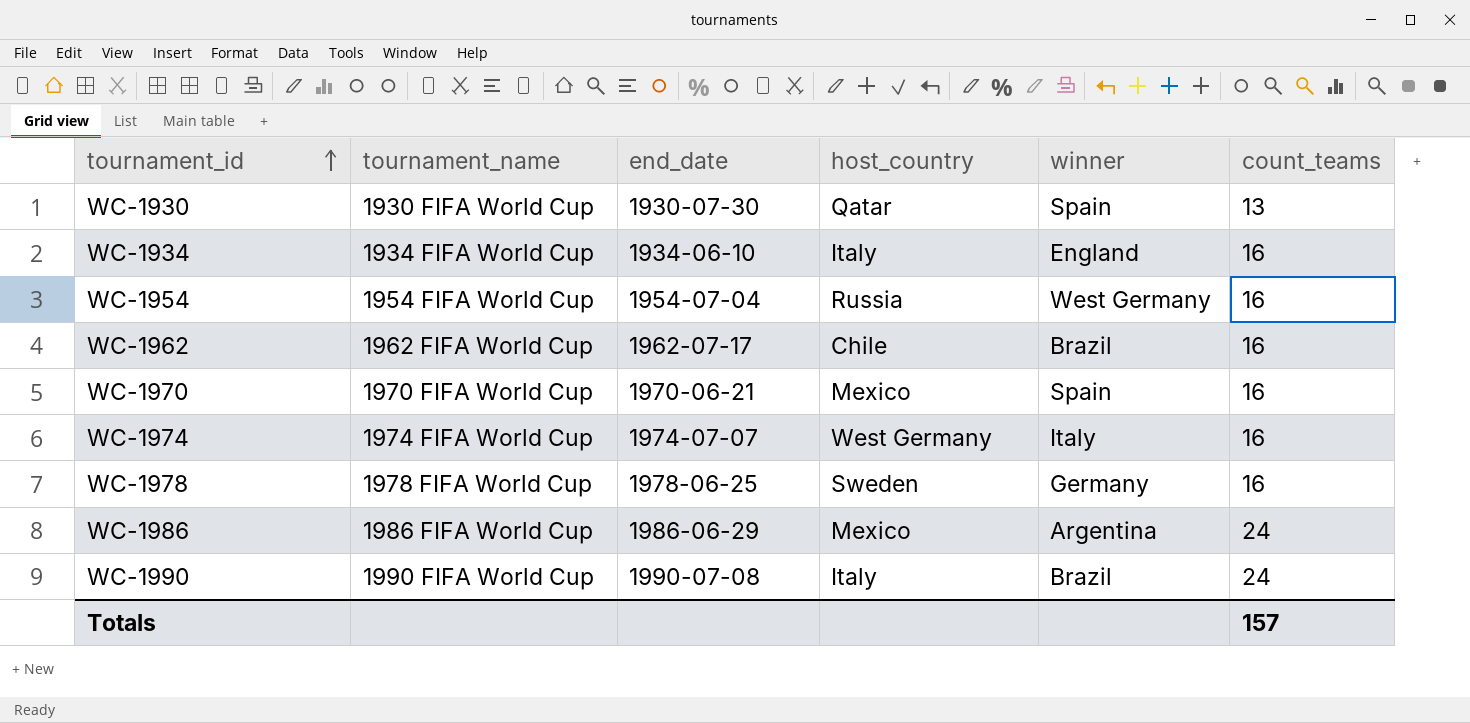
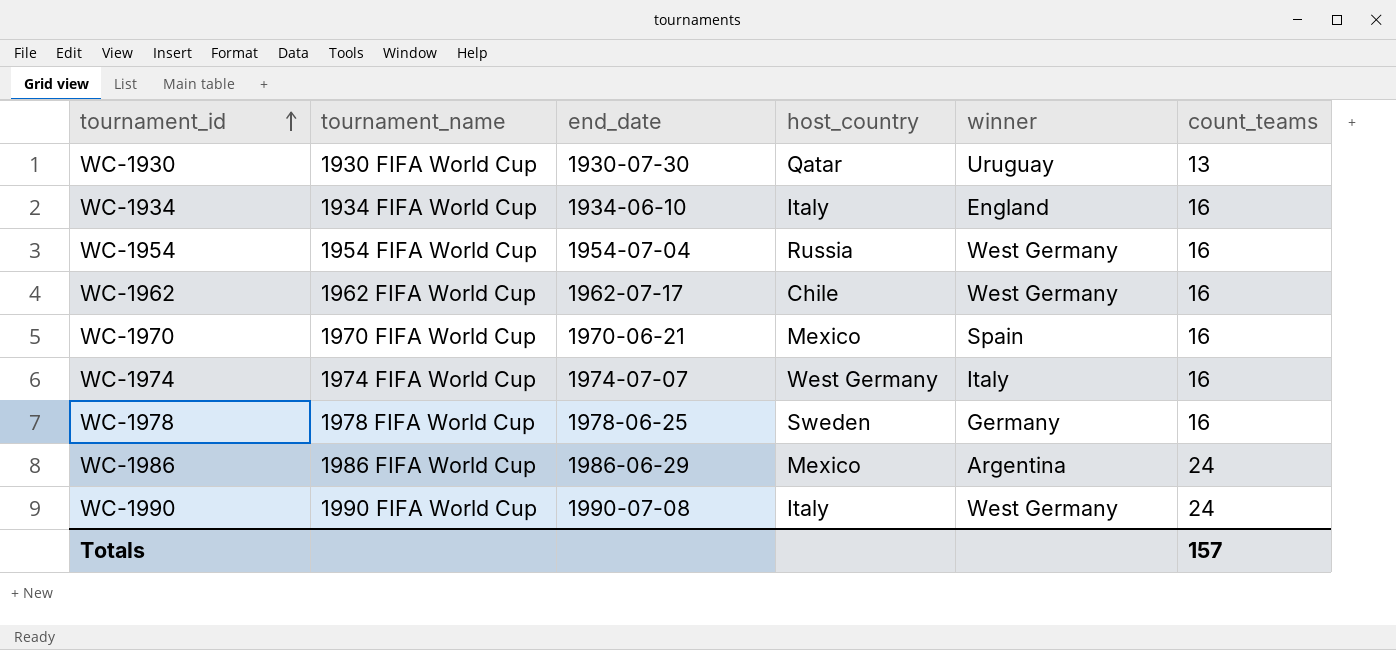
WC-1930 | winner: Spain -> Uruguay
WC-1962 | winner: Brazil -> West Germany
WC-1990 | winner: Brazil -> West Germany

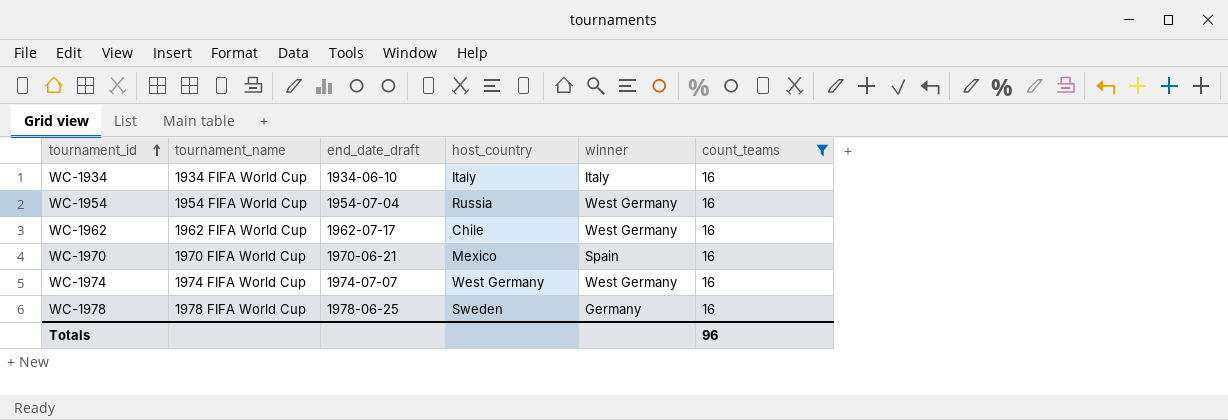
filter: none -> count_teams = 16
column name: end_date -> end_date_draft
WC-1934 | winner: England -> Italy
WC-1974 | winner: Italy -> West Germany
Totals | count_teams: 157 -> 96

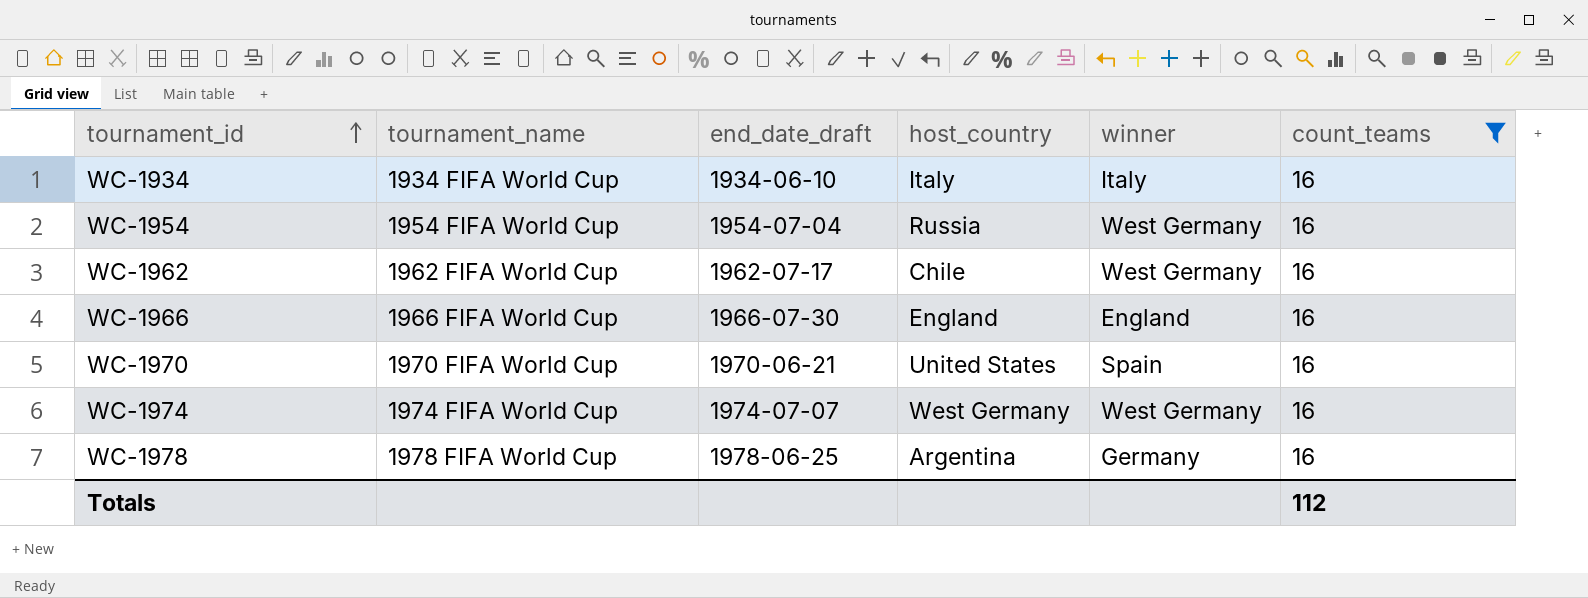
row WC-1966: none -> 1966 FIFA World Cup | 1966-07-30 | England | England | 16
WC-1970 | host_country: Mexico -> United States
WC-1978 | host_country: Sweden -> Argentina
Totals | count_teams: 96 -> 112

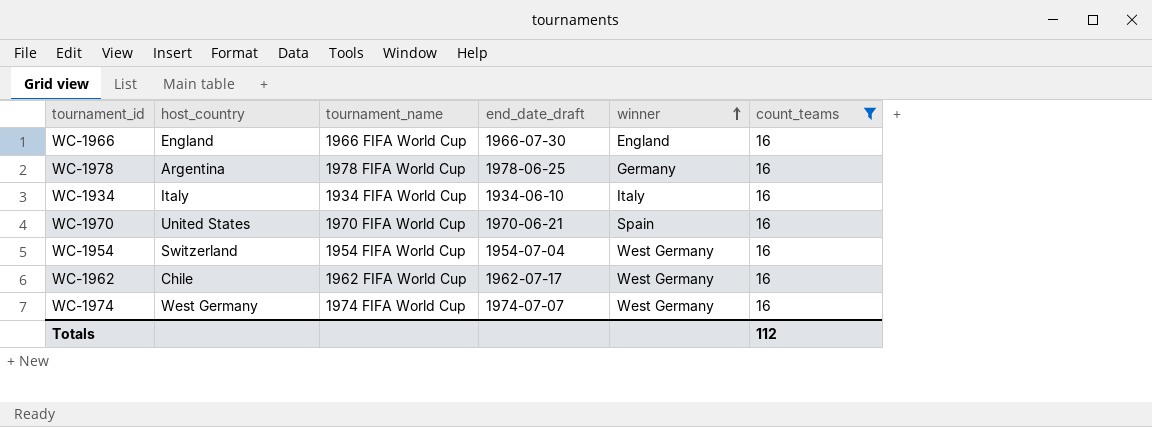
row order: tournament_id ascending -> winner ascending
column host_country | position: 4 -> 2
WC-1954 | host_country: Russia -> Switzerland

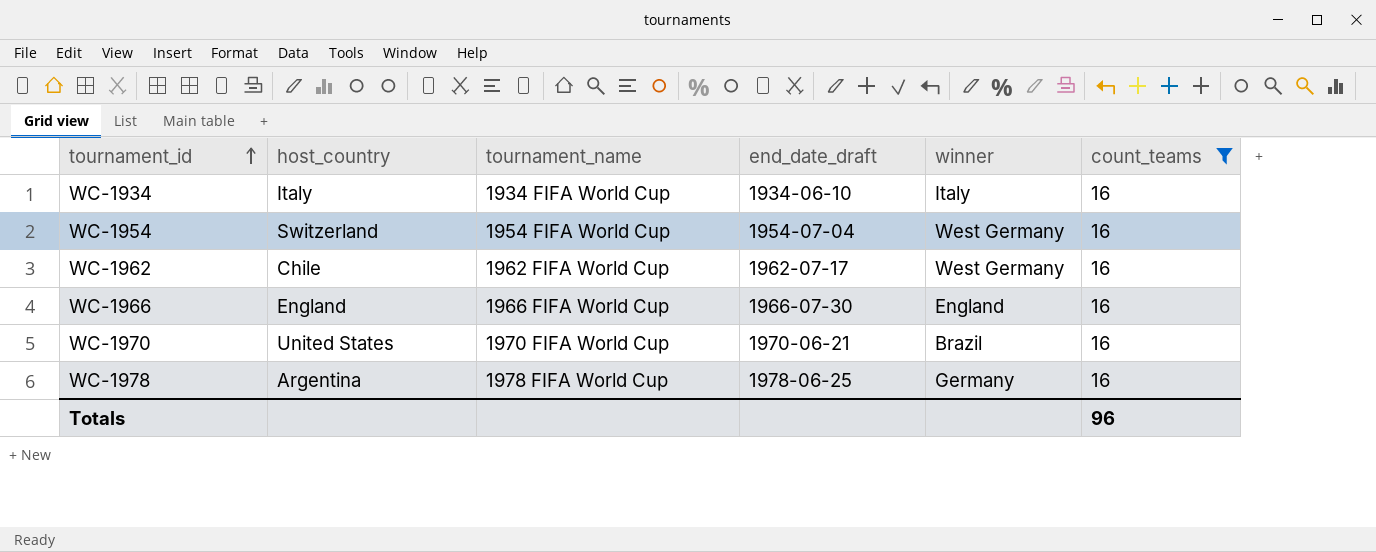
row order: winner ascending -> tournament_id ascending
row WC-1974: West Germany | 1974 FIFA World Cup | 1974-07-07 | West Germany | 16 -> none
WC-1970 | winner: Spain -> Brazil
Totals | count_teams: 112 -> 96

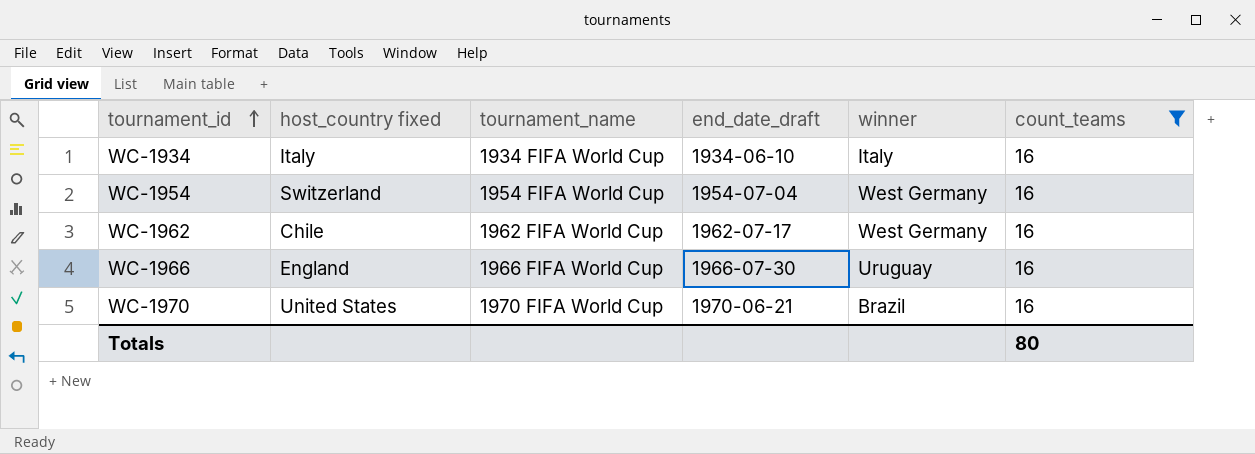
column name: host_country -> host_country fixed
row WC-1978: Argentina | 1978 FIFA World Cup | 1978-06-25 | Germany | 16 -> none
WC-1966 | winner: England -> Uruguay
Totals | count_teams: 96 -> 80

